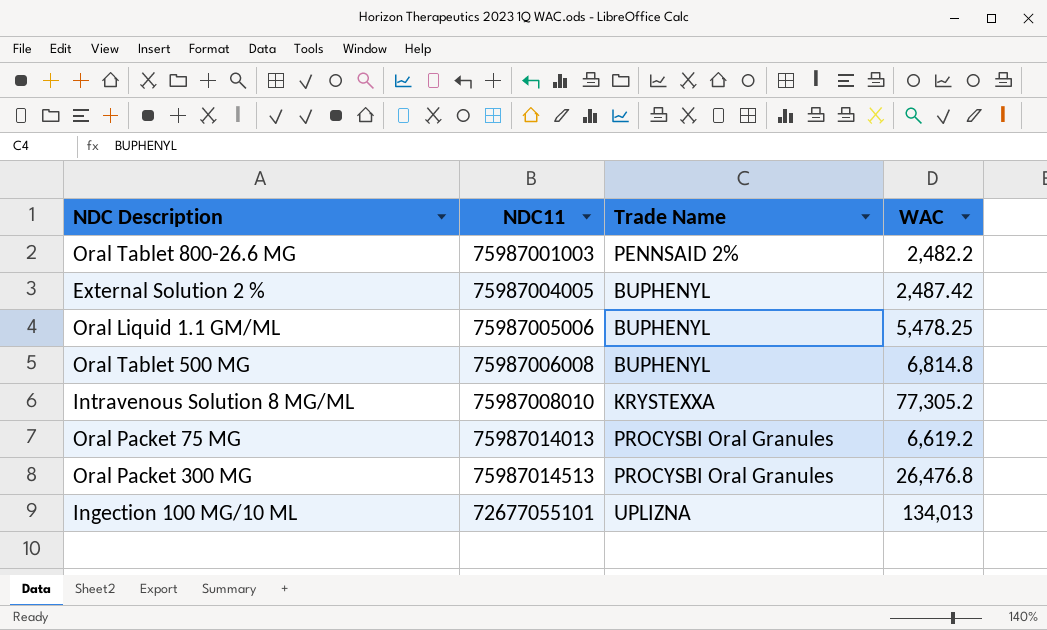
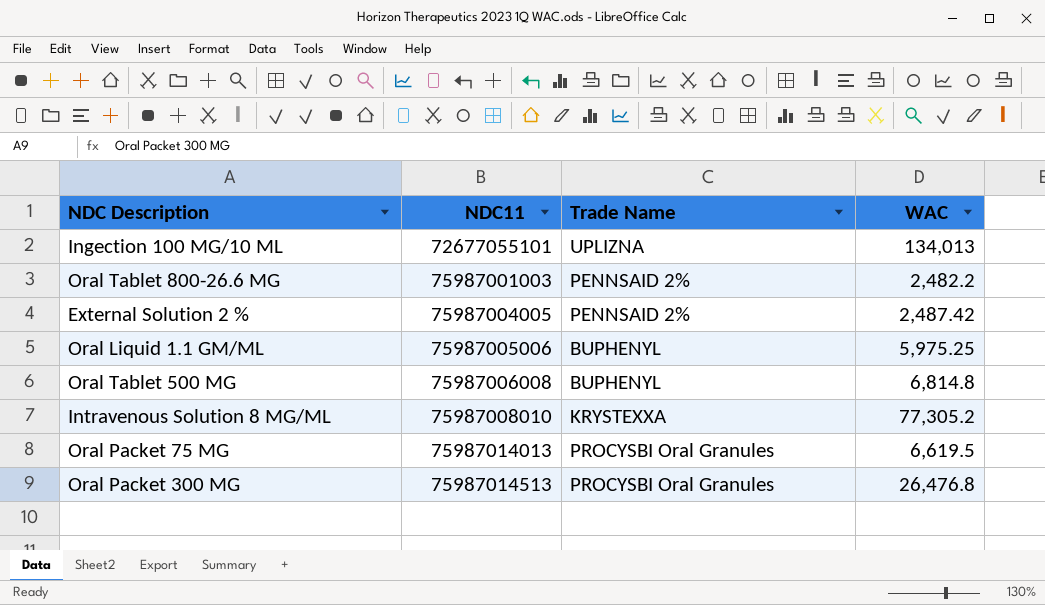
row order: none -> NDC11 ascending
External Solution 2 % | Trade Name: BUPHENYL -> PENNSAID 2%
Oral Liquid 1.1 GM/ML | WAC: 5,478.25 -> 5,975.25
Oral Packet 75 MG | WAC: 6,619.2 -> 6,619.5

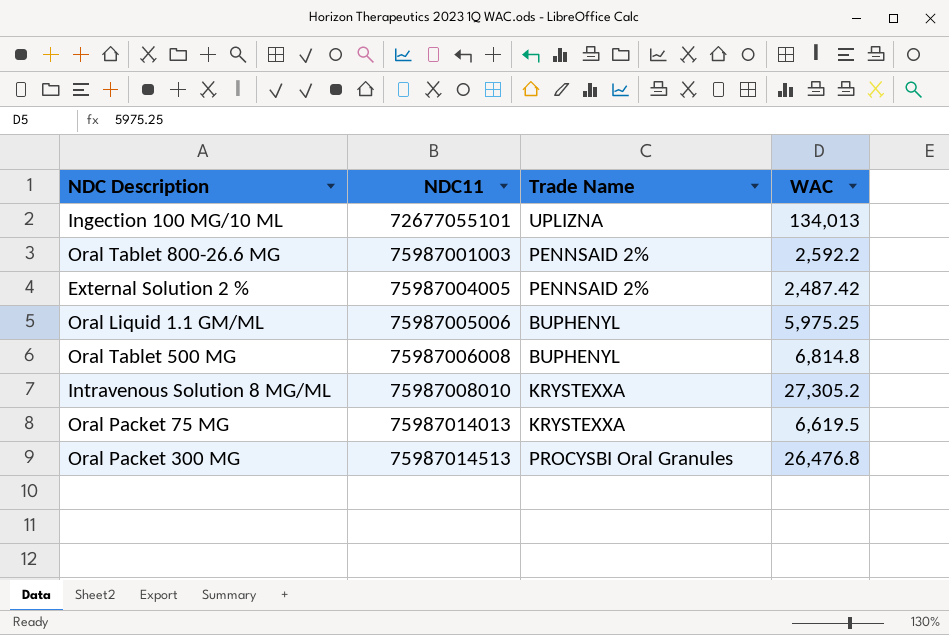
Oral Tablet 800-26.6 MG | WAC: 2,482.2 -> 2,592.2
Intravenous Solution 8 MG/ML | WAC: 77,305.2 -> 27,305.2
Oral Packet 75 MG | Trade Name: PROCYSBI Oral Granules -> KRYSTEXXA

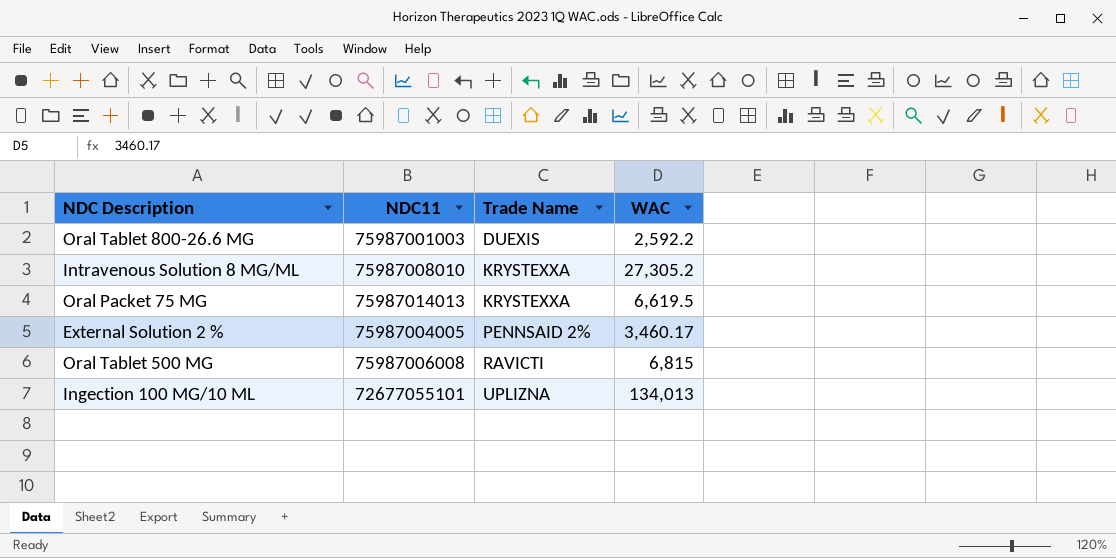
row order: NDC11 ascending -> Trade Name ascending
row Oral Liquid 1.1 GM/ML: 75987005006 | BUPHENYL | 5,975.25 -> none
row Oral Packet 300 MG: 75987014513 | PROCYSBI Oral Granules | 26,476.8 -> none
Oral Tablet 800-26.6 MG | Trade Name: PENNSAID 2% -> DUEXIS
External Solution 2 % | WAC: 2,487.42 -> 3,460.17
Oral Tablet 500 MG | Trade Name: BUPHENYL -> RAVICTI
Oral Tablet 500 MG | WAC: 6,814.8 -> 6,815

